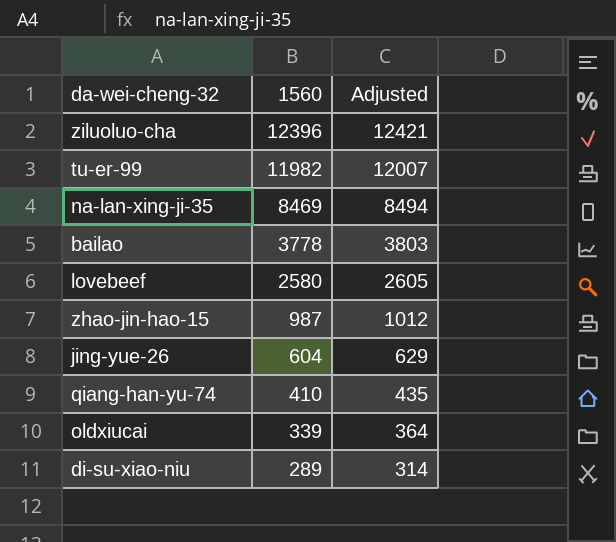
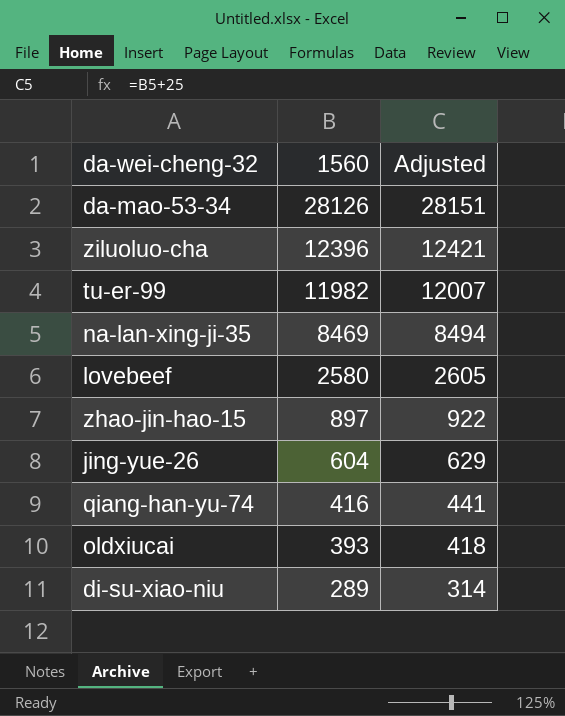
row bailao: 3778 | 3803 -> none
row da-mao-53-34: none -> 28126 | 28151
zhao-jin-hao-15 | 1560: 987 -> 897
zhao-jin-hao-15 | Adjusted: 1012 -> 922
qiang-han-yu-74 | 1560: 410 -> 416
qiang-han-yu-74 | Adjusted: 435 -> 441
oldxiucai | 1560: 339 -> 393
oldxiucai | Adjusted: 364 -> 418

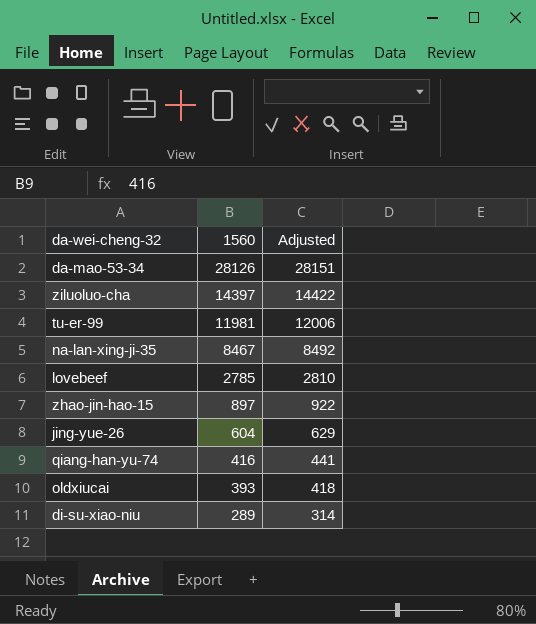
ziluoluo-cha | 1560: 12396 -> 14397
ziluoluo-cha | Adjusted: 12421 -> 14422
tu-er-99 | 1560: 11982 -> 11981
tu-er-99 | Adjusted: 12007 -> 12006
na-lan-xing-ji-35 | 1560: 8469 -> 8467
na-lan-xing-ji-35 | Adjusted: 8494 -> 8492
lovebeef | 1560: 2580 -> 2785
lovebeef | Adjusted: 2605 -> 2810

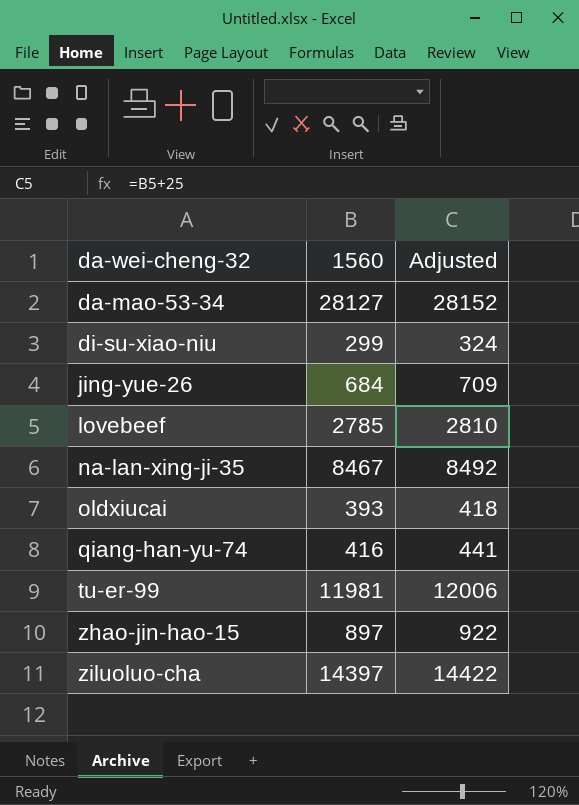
row order: 1560 descending -> da-wei-cheng-32 ascending
da-mao-53-34 | 1560: 28126 -> 28127
da-mao-53-34 | Adjusted: 28151 -> 28152
di-su-xiao-niu | 1560: 289 -> 299
di-su-xiao-niu | Adjusted: 314 -> 324
jing-yue-26 | 1560: 604 -> 684
jing-yue-26 | Adjusted: 629 -> 709

